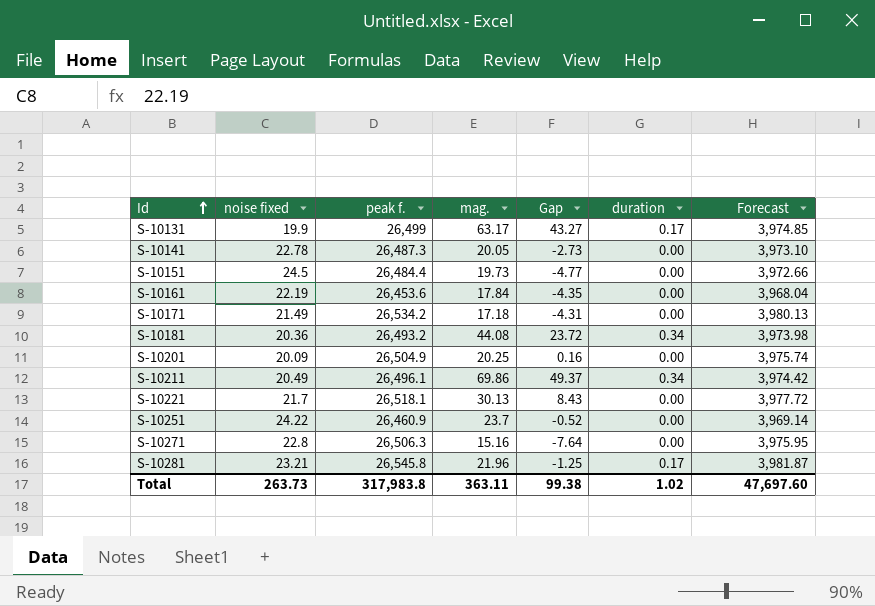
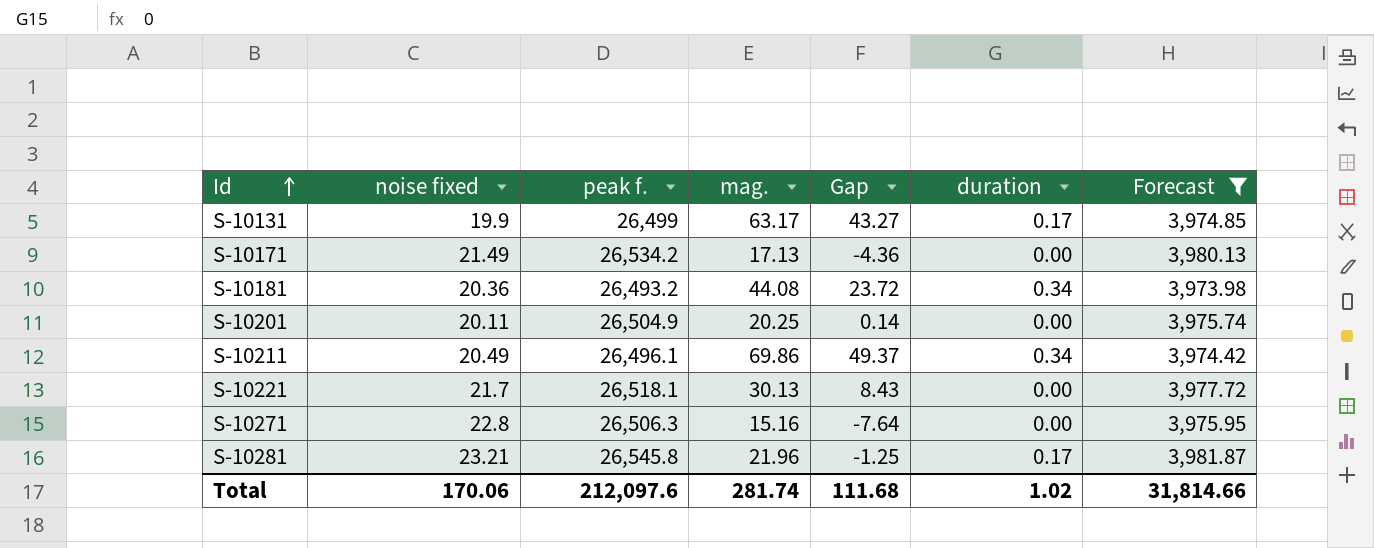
filter: none -> Forecast >= 3,973.98
S-10171 | mag.: 17.18 -> 17.13
S-10171 | Gap: -4.31 -> -4.36
S-10201 | noise fixed: 20.09 -> 20.11
S-10201 | Gap: 0.16 -> 0.14
Total | noise fixed: 263.73 -> 170.06
Total | peak f.: 317,983.8 -> 212,097.6
Total | mag.: 363.11 -> 281.74
Total | Gap: 99.38 -> 111.68
Total | Forecast: 47,697.60 -> 31,814.66

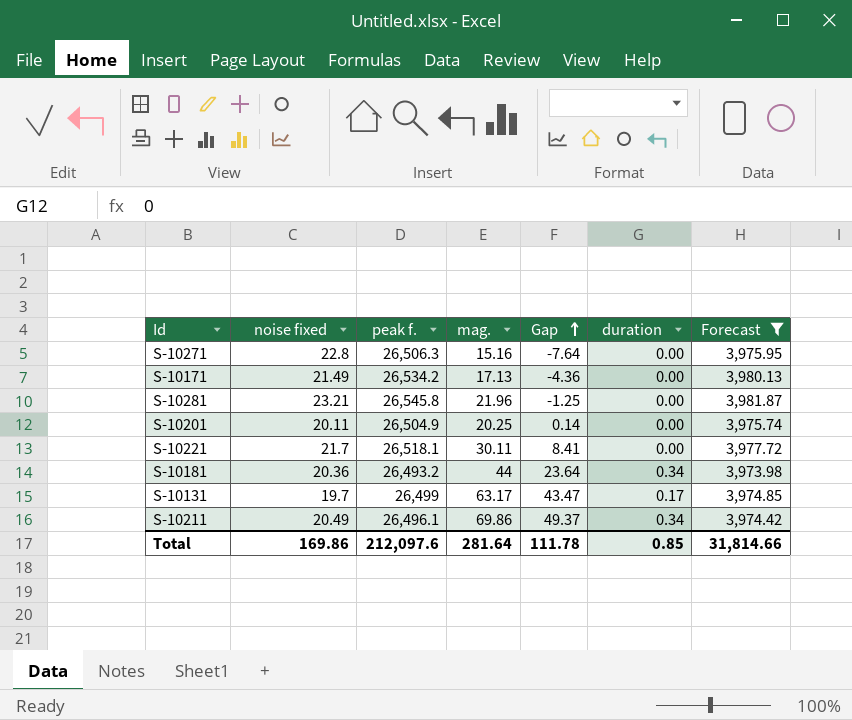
row order: Id ascending -> Gap ascending
S-10281 | duration: 0.17 -> 0.00
S-10221 | mag.: 30.13 -> 30.11
S-10221 | Gap: 8.43 -> 8.41
S-10181 | mag.: 44.08 -> 44
S-10181 | Gap: 23.72 -> 23.64
S-10131 | noise fixed: 19.9 -> 19.7
S-10131 | Gap: 43.27 -> 43.47
Total | noise fixed: 170.06 -> 169.86
Total | mag.: 281.74 -> 281.64
Total | Gap: 111.68 -> 111.78
Total | duration: 1.02 -> 0.85

